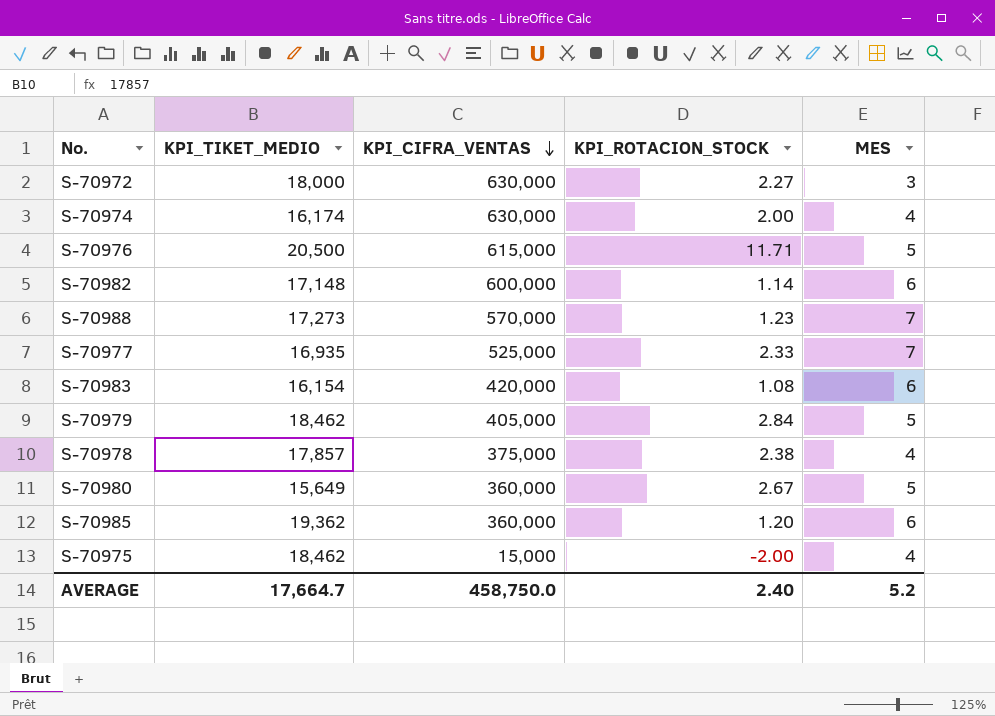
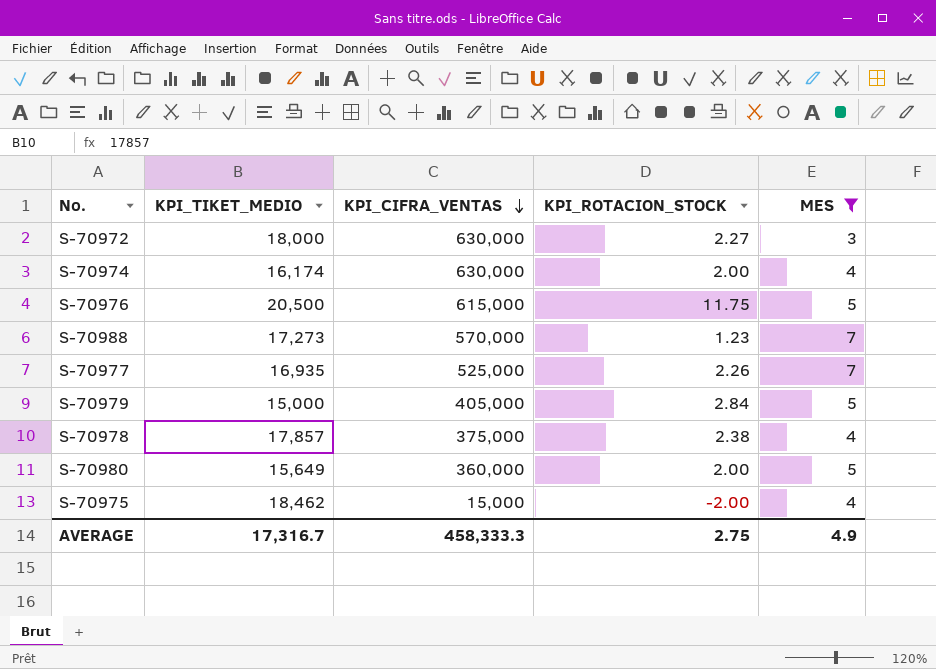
filter: none -> MES != 6
S-70976 | KPI_ROTACION_STOCK: 11.71 -> 11.75
S-70977 | KPI_ROTACION_STOCK: 2.33 -> 2.26
S-70979 | KPI_TIKET_MEDIO: 18,462 -> 15,000
S-70980 | KPI_ROTACION_STOCK: 2.67 -> 2.00
AVERAGE | KPI_TIKET_MEDIO: 17,664.7 -> 17,316.7
AVERAGE | KPI_CIFRA_VENTAS: 458,750.0 -> 458,333.3
AVERAGE | KPI_ROTACION_STOCK: 2.40 -> 2.75
AVERAGE | MES: 5.2 -> 4.9

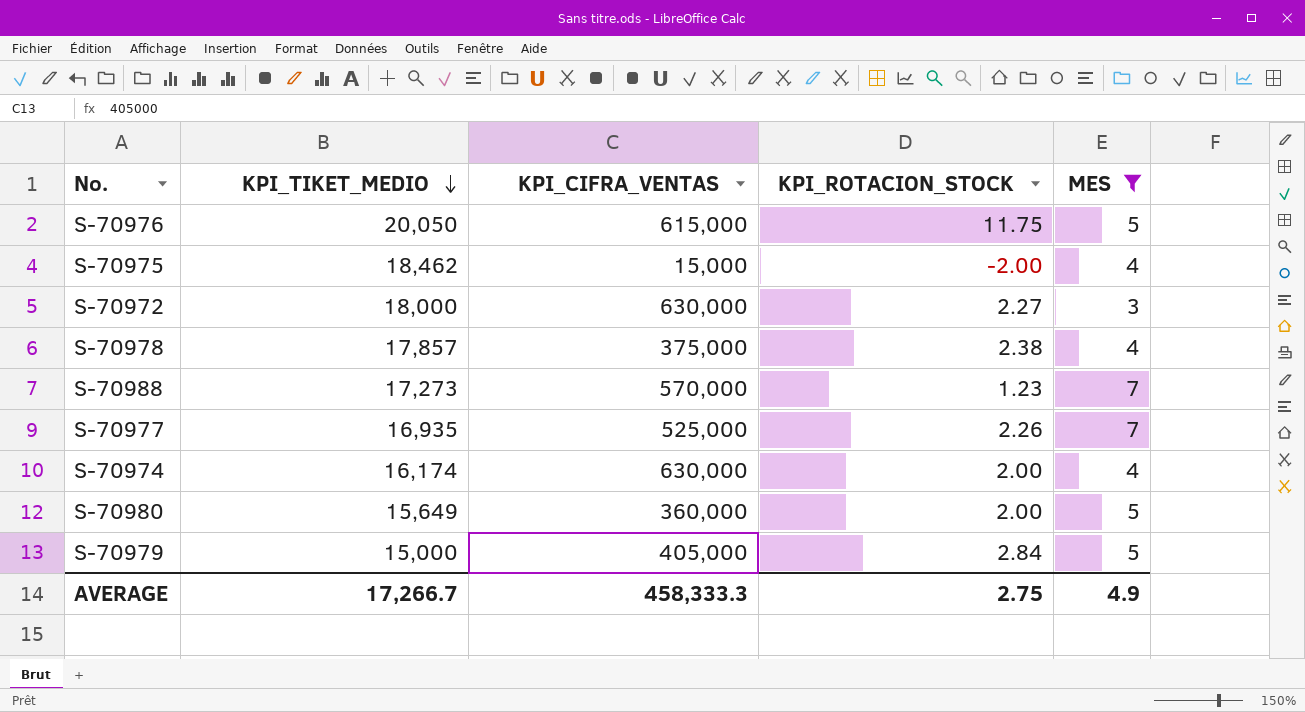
row order: KPI_CIFRA_VENTAS descending -> KPI_TIKET_MEDIO descending
S-70976 | KPI_TIKET_MEDIO: 20,500 -> 20,050
AVERAGE | KPI_TIKET_MEDIO: 17,316.7 -> 17,266.7

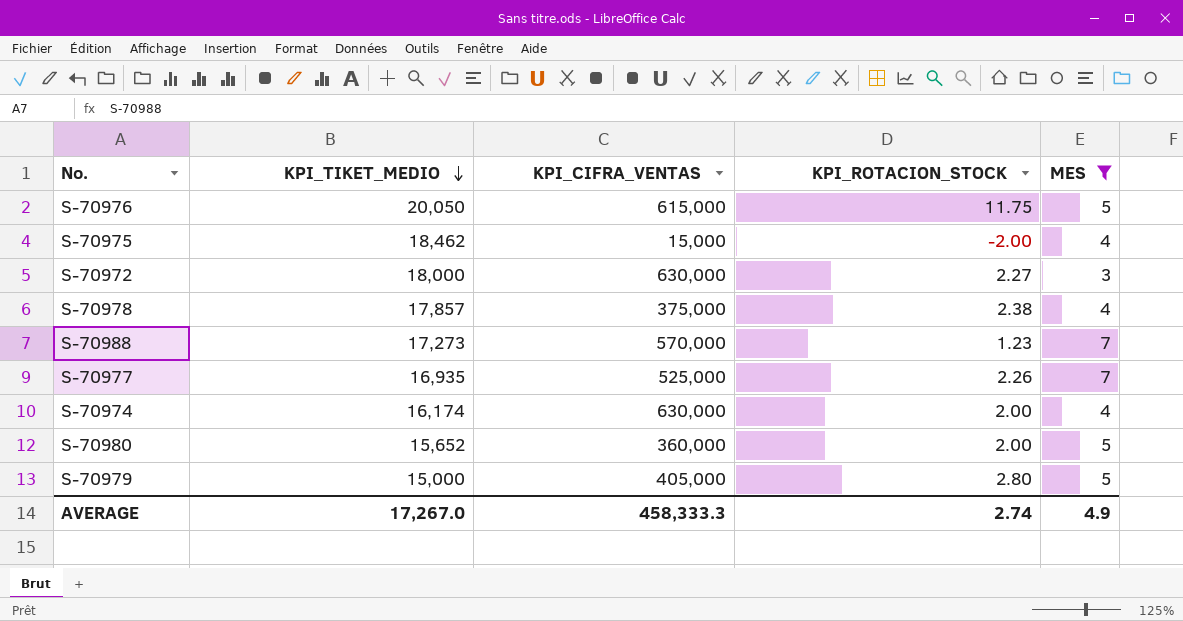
S-70980 | KPI_TIKET_MEDIO: 15,649 -> 15,652
S-70979 | KPI_ROTACION_STOCK: 2.84 -> 2.80
AVERAGE | KPI_TIKET_MEDIO: 17,266.7 -> 17,267.0
AVERAGE | KPI_ROTACION_STOCK: 2.75 -> 2.74

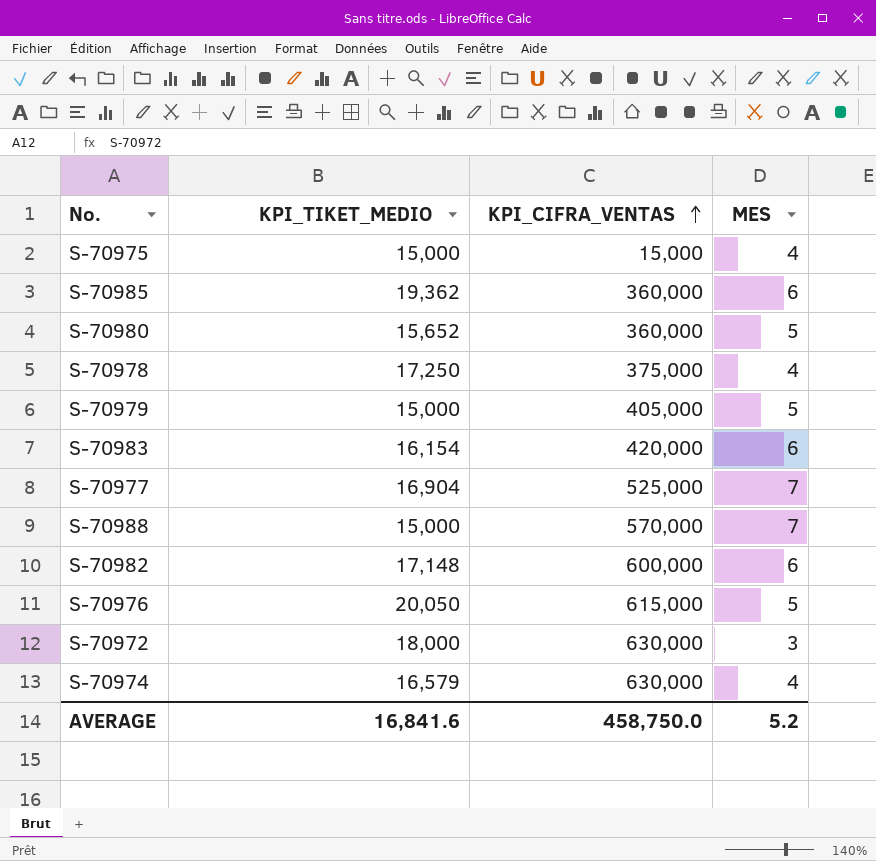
filter: MES != 6 -> none
row order: KPI_TIKET_MEDIO descending -> KPI_CIFRA_VENTAS ascending
column KPI_ROTACION_STOCK | position: 4 -> none
S-70975 | KPI_TIKET_MEDIO: 18,462 -> 15,000
S-70978 | KPI_TIKET_MEDIO: 17,857 -> 17,250
S-70977 | KPI_TIKET_MEDIO: 16,935 -> 16,904
S-70988 | KPI_TIKET_MEDIO: 17,273 -> 15,000
S-70974 | KPI_TIKET_MEDIO: 16,174 -> 16,579
AVERAGE | KPI_TIKET_MEDIO: 17,267.0 -> 16,841.6
AVERAGE | KPI_CIFRA_VENTAS: 458,333.3 -> 458,750.0
AVERAGE | MES: 4.9 -> 5.2

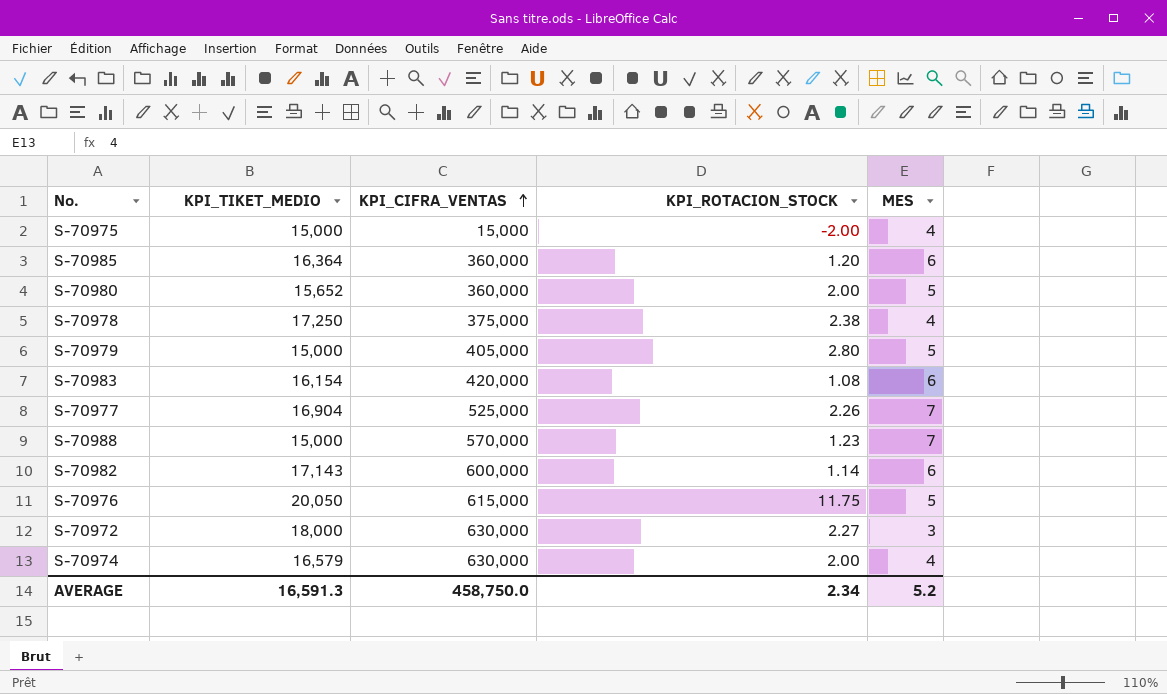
column KPI_ROTACION_STOCK | position: none -> 4
S-70985 | KPI_TIKET_MEDIO: 19,362 -> 16,364
S-70982 | KPI_TIKET_MEDIO: 17,148 -> 17,143
AVERAGE | KPI_TIKET_MEDIO: 16,841.6 -> 16,591.3

